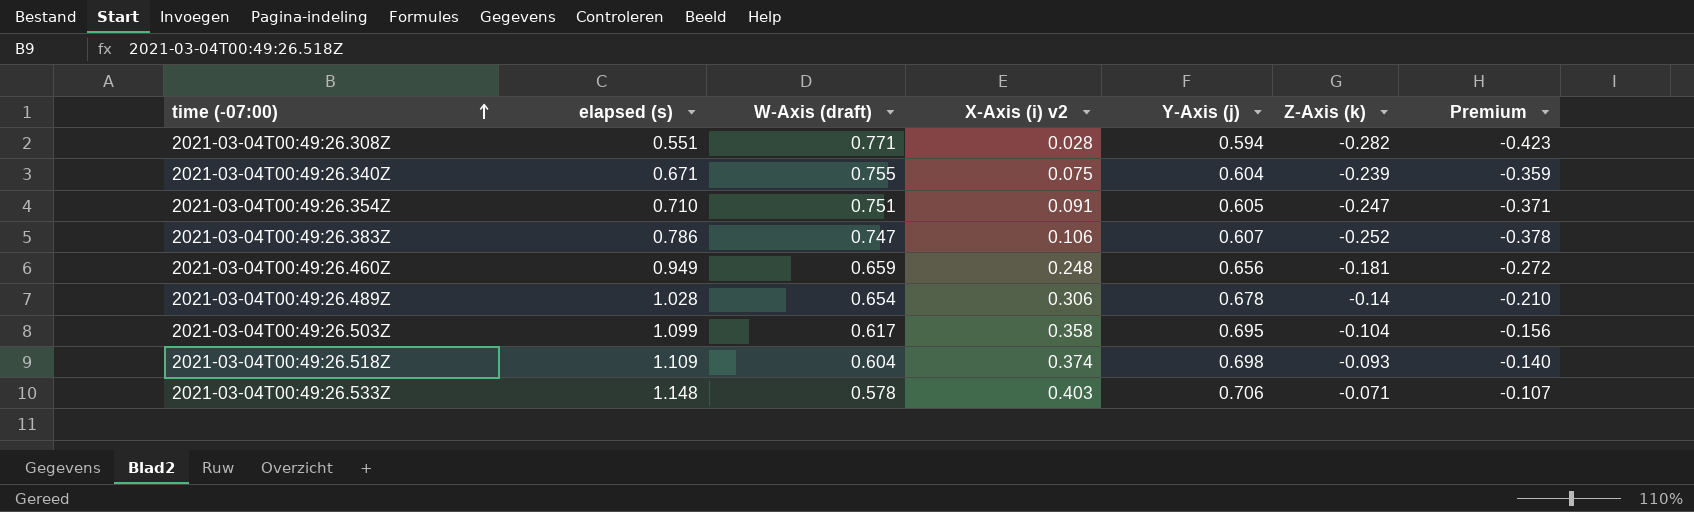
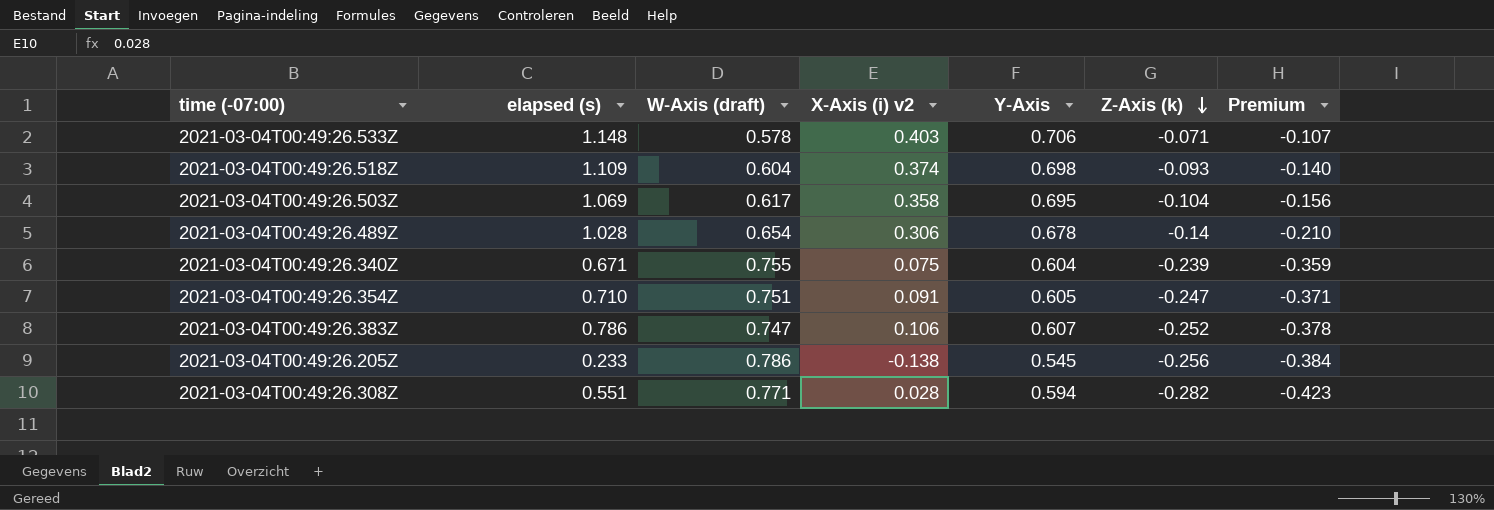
row order: time (-07:00) ascending -> Z-Axis (k) descending
column name: Y-Axis (j) -> Y-Axis
row 2021-03-04T00:49:26.460Z: 0.949 | 0.659 | 0.248 | 0.656 | -0.181 | -0.272 -> none
2021-03-04T00:49:26.503Z | elapsed (s): 1.099 -> 1.069
row 2021-03-04T00:49:26.205Z: none -> 0.233 | 0.786 | -0.138 | 0.545 | -0.256 | -0.384

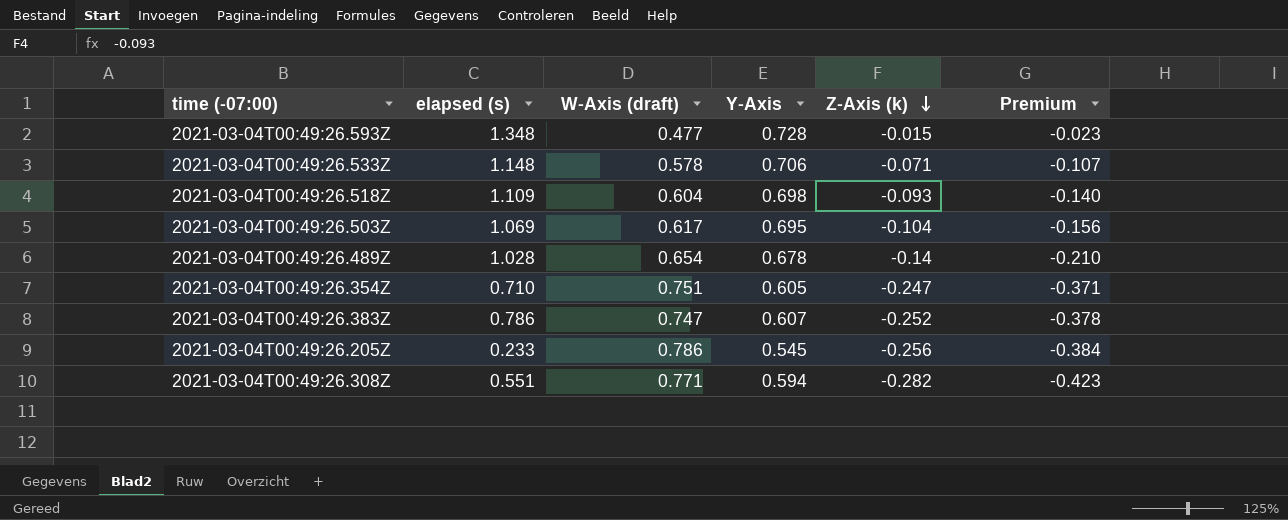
column X-Axis (i) v2 | position: 4 -> none
row 2021-03-04T00:49:26.340Z: 0.671 | 0.755 | 0.075 | 0.604 | -0.239 | -0.359 -> none
row 2021-03-04T00:49:26.593Z: none -> 1.348 | 0.477 | 0.728 | -0.015 | -0.023

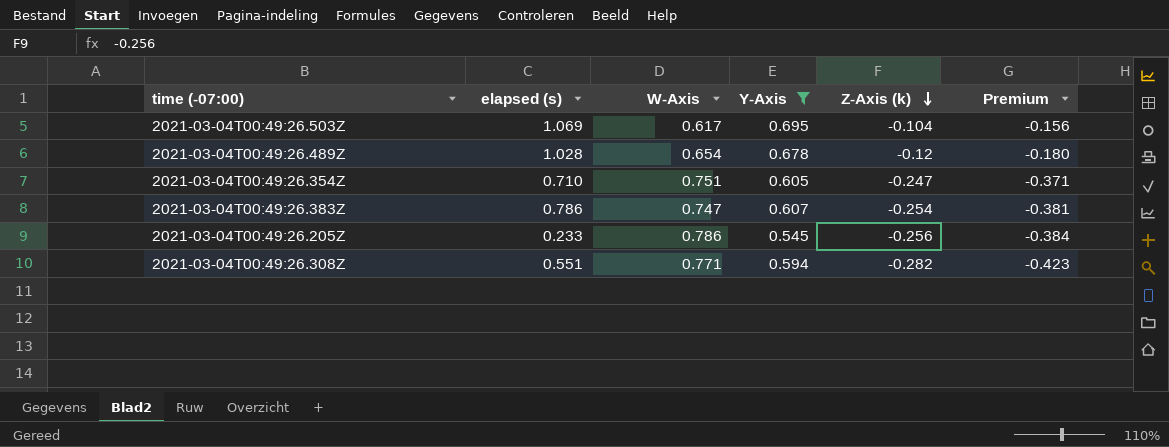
filter: none -> Y-Axis <= 0.695
column name: W-Axis (draft) -> W-Axis
2021-03-04T00:49:26.489Z | Z-Axis (k): -0.14 -> -0.12
2021-03-04T00:49:26.489Z | Premium: -0.210 -> -0.180
2021-03-04T00:49:26.383Z | Z-Axis (k): -0.252 -> -0.254
2021-03-04T00:49:26.383Z | Premium: -0.378 -> -0.381

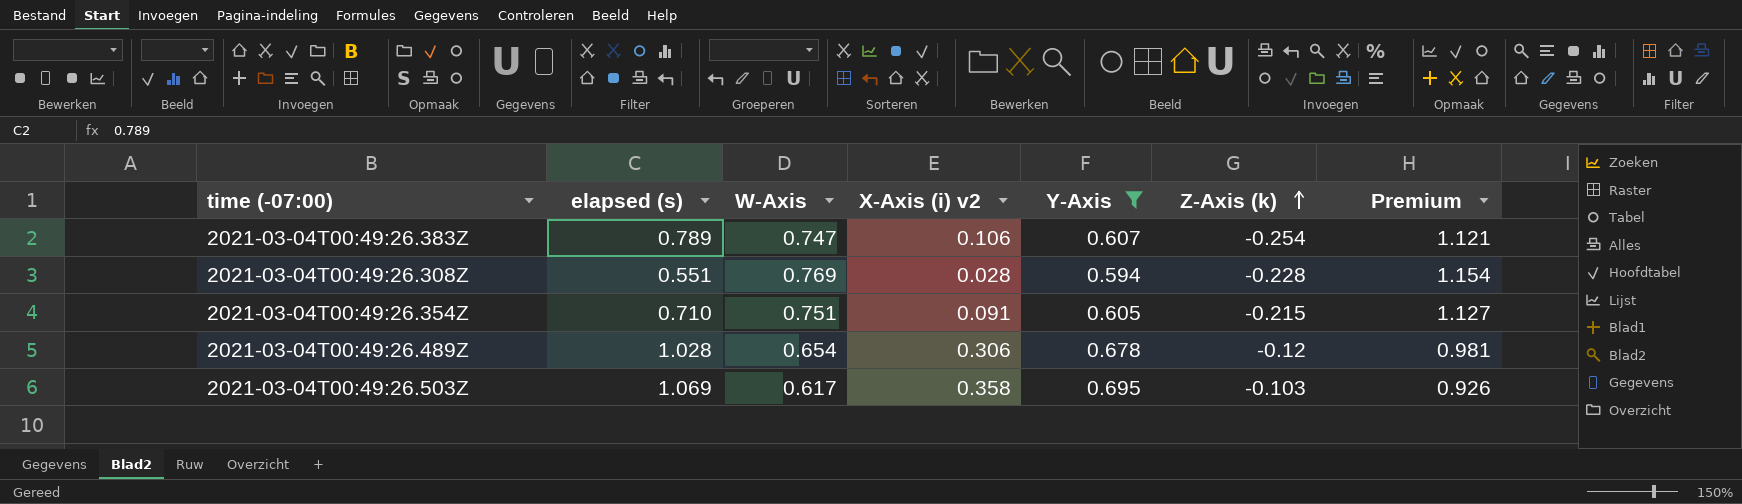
row order: Z-Axis (k) descending -> Z-Axis (k) ascending
column X-Axis (i) v2 | position: none -> 4
column Premium | formula: [Z-Axis (k)] * 1.5 -> [W-Axis] * 1.5
row 2021-03-04T00:49:26.205Z: 0.233 | 0.786 | 0.545 | -0.256 | -0.384 -> none
2021-03-04T00:49:26.383Z | elapsed (s): 0.786 -> 0.789
2021-03-04T00:49:26.308Z | W-Axis: 0.771 -> 0.769
2021-03-04T00:49:26.308Z | Z-Axis (k): -0.282 -> -0.228
2021-03-04T00:49:26.354Z | Z-Axis (k): -0.247 -> -0.215
2021-03-04T00:49:26.503Z | Z-Axis (k): -0.104 -> -0.103

